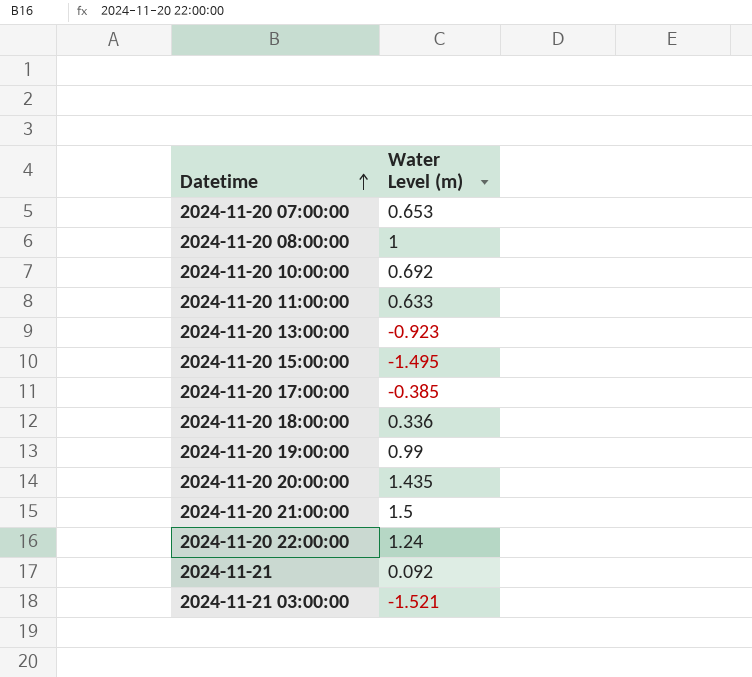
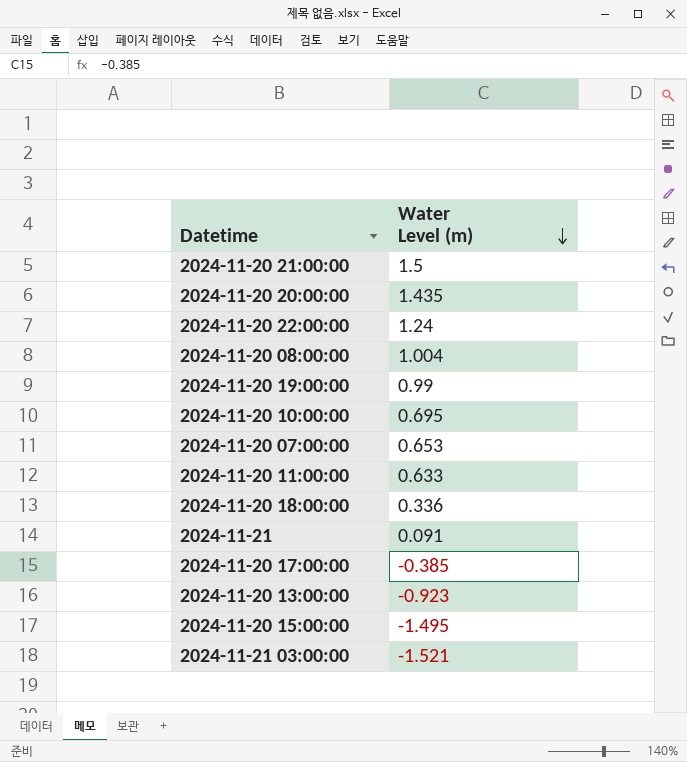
row order: Datetime ascending -> Water Level (m) descending
2024-11-20 08:00:00 | Water Level (m): 1 -> 1.004
2024-11-20 10:00:00 | Water Level (m): 0.692 -> 0.695
2024-11-21 | Water Level (m): 0.092 -> 0.091

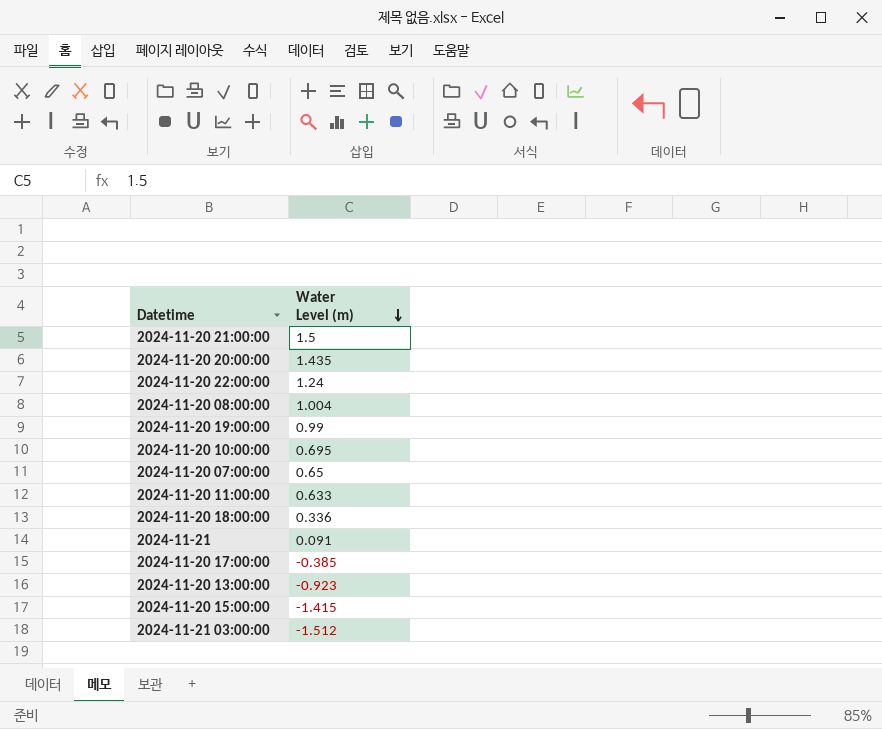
2024-11-20 07:00:00 | Water Level (m): 0.653 -> 0.65
2024-11-20 15:00:00 | Water Level (m): -1.495 -> -1.415
2024-11-21 03:00:00 | Water Level (m): -1.521 -> -1.512

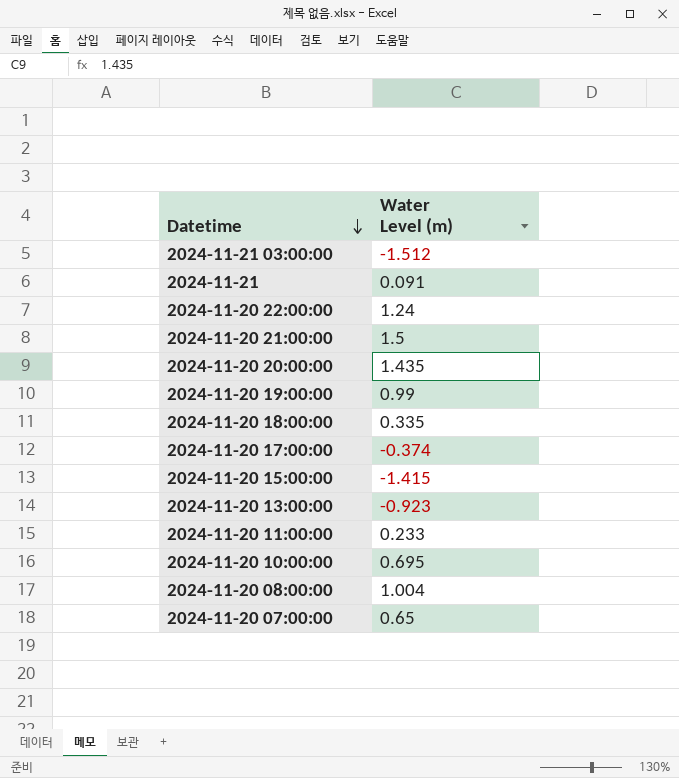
row order: Water Level (m) descending -> Datetime descending
2024-11-20 18:00:00 | Water Level (m): 0.336 -> 0.335
2024-11-20 17:00:00 | Water Level (m): -0.385 -> -0.374
2024-11-20 11:00:00 | Water Level (m): 0.633 -> 0.233

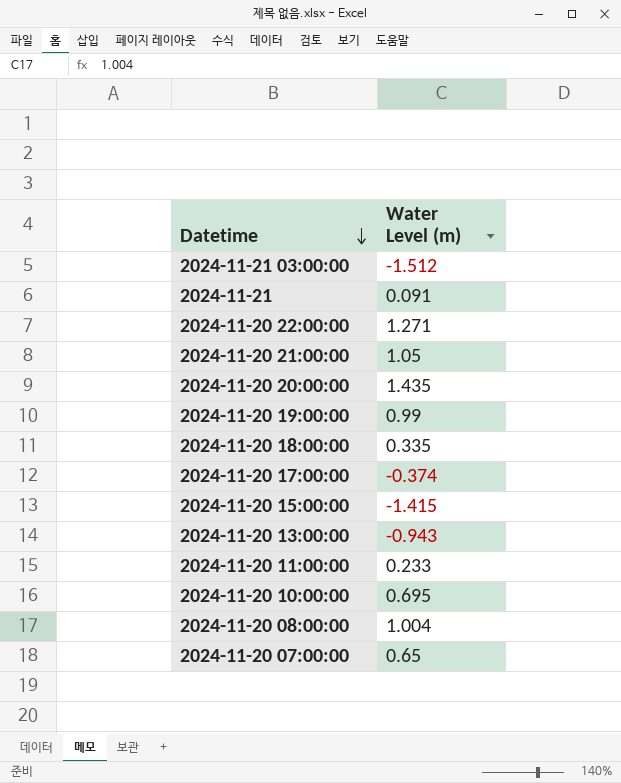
2024-11-20 22:00:00 | Water Level (m): 1.24 -> 1.271
2024-11-20 21:00:00 | Water Level (m): 1.5 -> 1.05
2024-11-20 13:00:00 | Water Level (m): -0.923 -> -0.943

